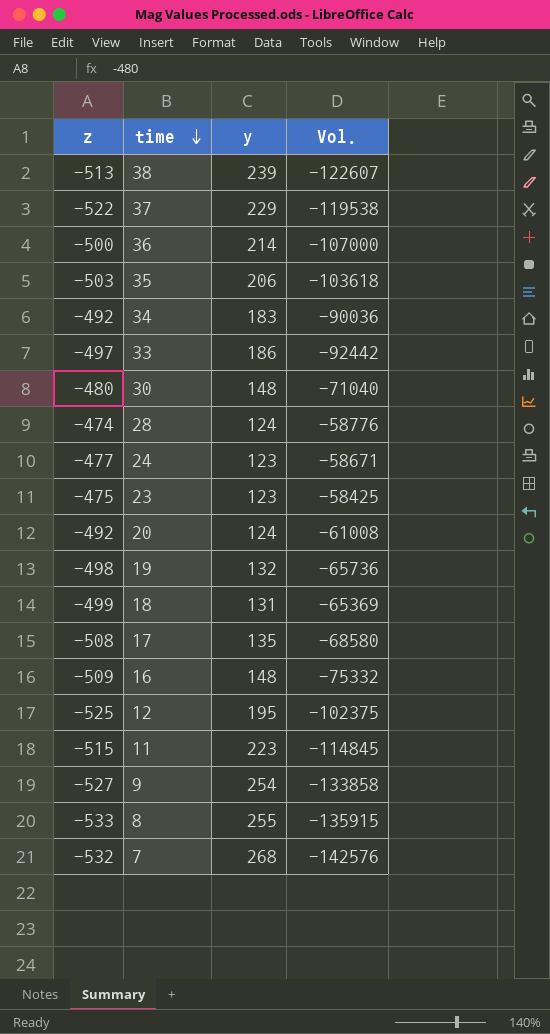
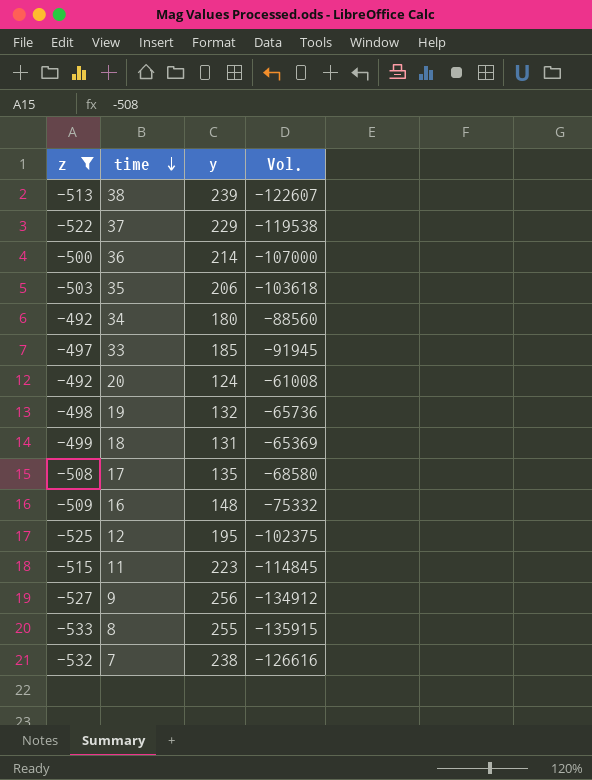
filter: none -> z <= -492
34 | y: 183 -> 180
34 | Vol.: -90036 -> -88560
33 | y: 186 -> 185
33 | Vol.: -92442 -> -91945
9 | y: 254 -> 256
9 | Vol.: -133858 -> -134912
7 | y: 268 -> 238
7 | Vol.: -142576 -> -126616

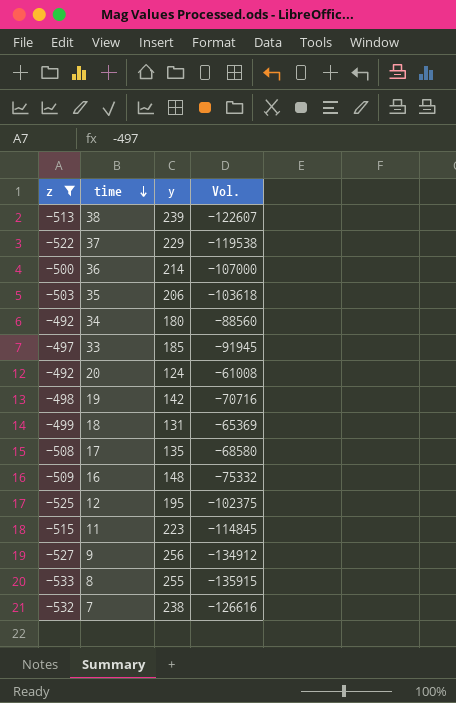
19 | y: 132 -> 142
19 | Vol.: -65736 -> -70716

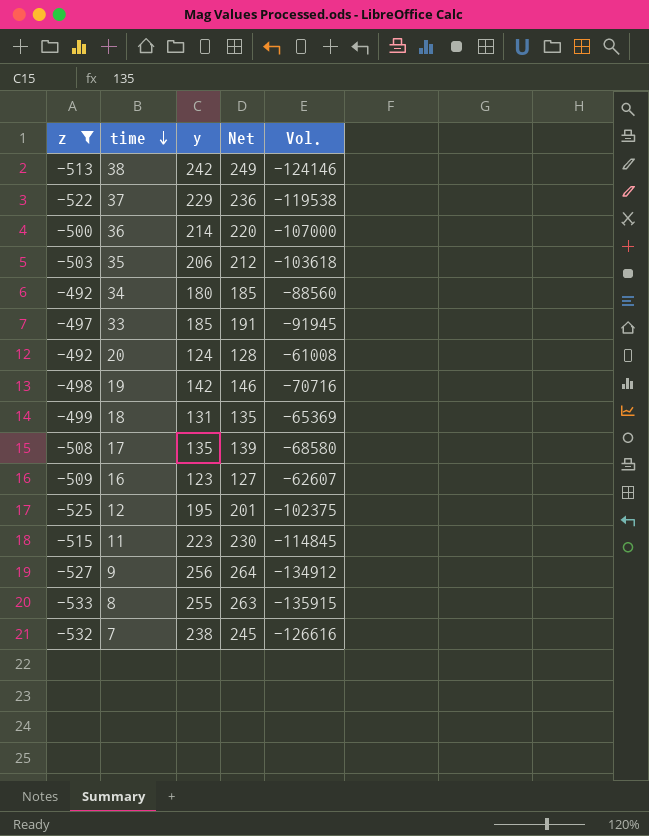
column Net | formula: none -> [y] * 1.03
38 | y: 239 -> 242
38 | Vol.: -122607 -> -124146
16 | y: 148 -> 123
16 | Vol.: -75332 -> -62607

